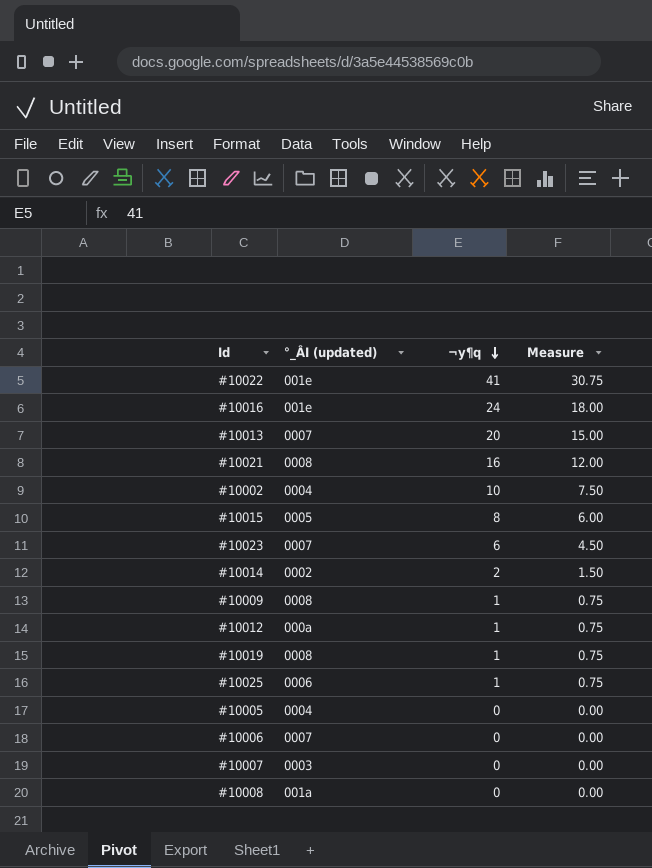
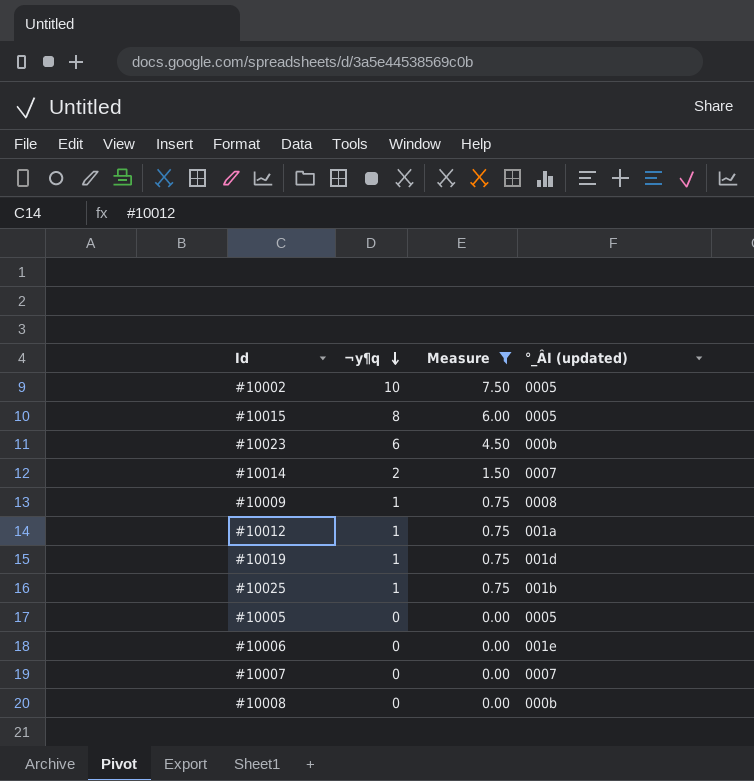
filter: none -> Measure <= 7.50
column °_ÂI (updated) | position: 2 -> 4
#10002 | °_ÂI (updated): 0004 -> 0005
#10023 | °_ÂI (updated): 0007 -> 000b
#10014 | °_ÂI (updated): 0002 -> 0007
#10012 | °_ÂI (updated): 000a -> 001a
#10019 | °_ÂI (updated): 0008 -> 001d
#10025 | °_ÂI (updated): 0006 -> 001b
#10005 | °_ÂI (updated): 0004 -> 0005
#10006 | °_ÂI (updated): 0007 -> 001e
#10007 | °_ÂI (updated): 0003 -> 0007
#10008 | °_ÂI (updated): 001a -> 000b

